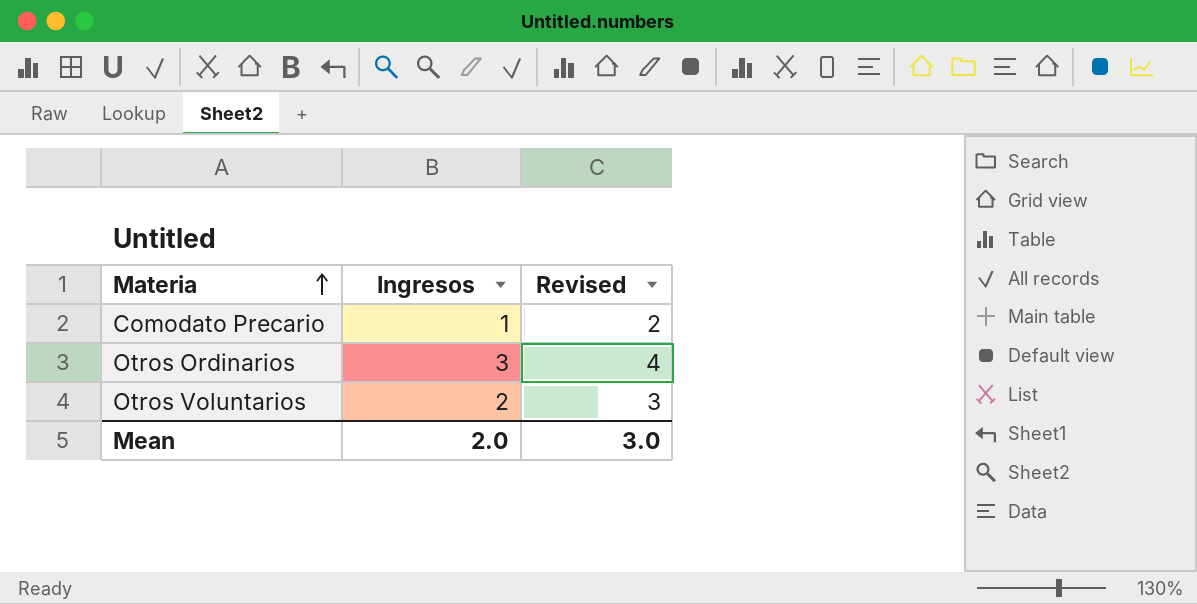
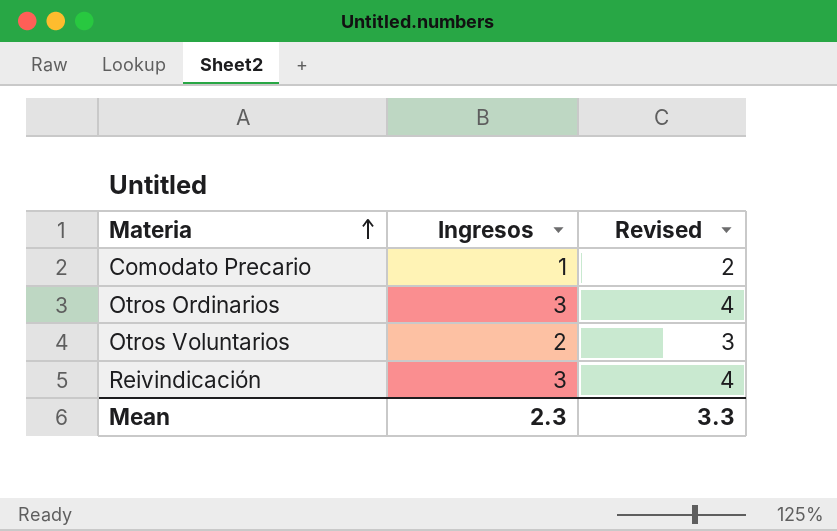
row Reivindicación: none -> 3 | 4
Mean | Ingresos: 2.0 -> 2.3
Mean | Revised: 3.0 -> 3.3

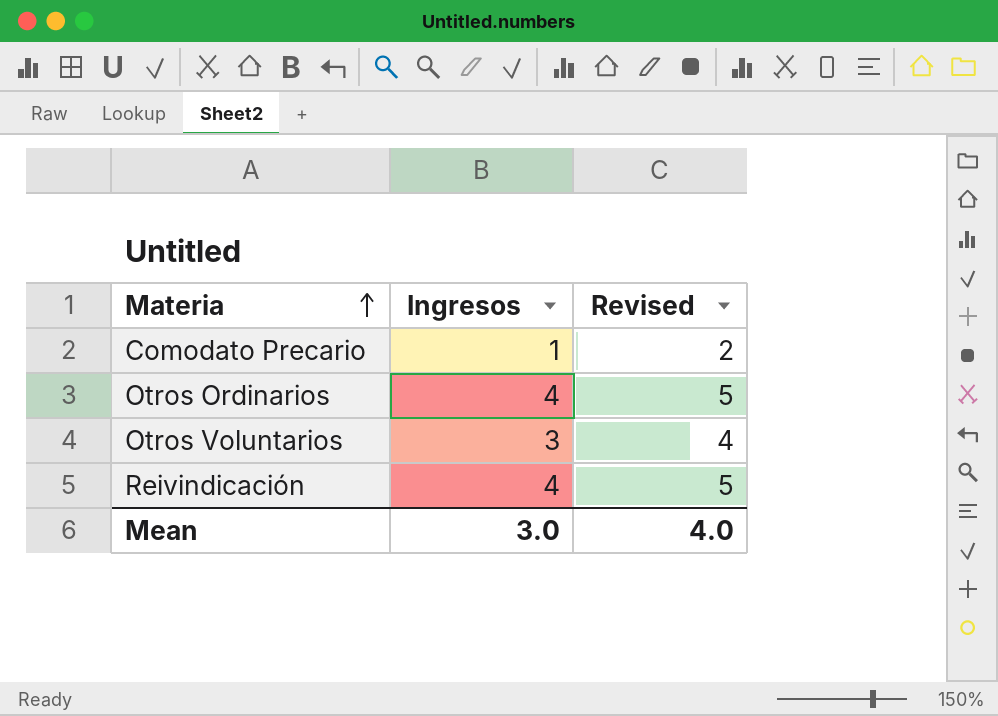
Otros Ordinarios | Ingresos: 3 -> 4
Otros Ordinarios | Revised: 4 -> 5
Otros Voluntarios | Ingresos: 2 -> 3
Otros Voluntarios | Revised: 3 -> 4
Reivindicación | Ingresos: 3 -> 4
Reivindicación | Revised: 4 -> 5
Mean | Ingresos: 2.3 -> 3.0
Mean | Revised: 3.3 -> 4.0

